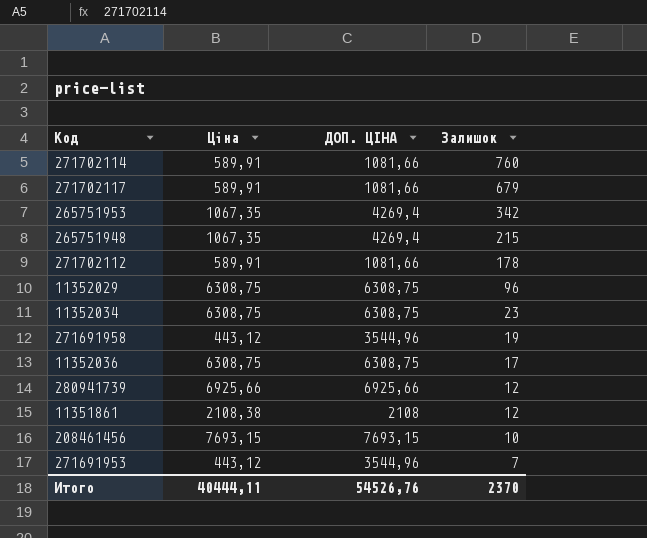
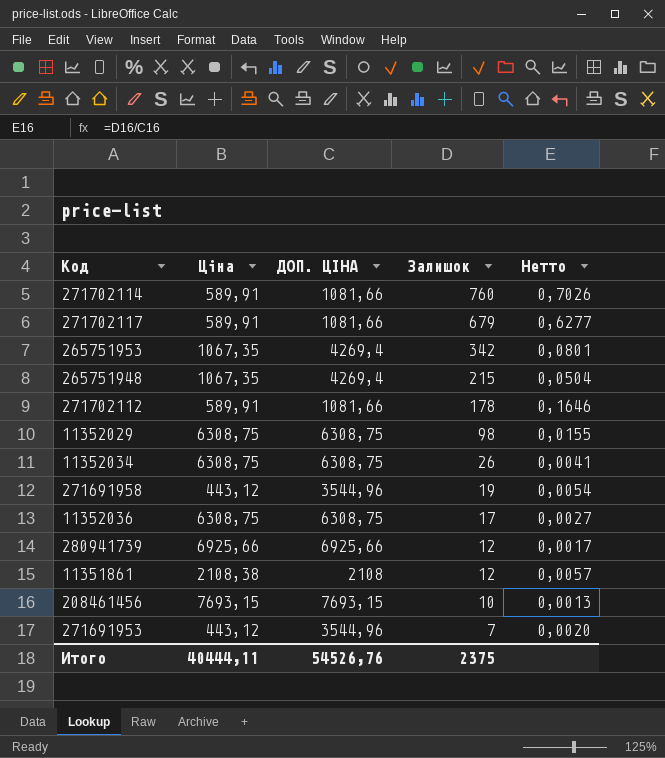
column Нетто | formula: none -> [Залишок] / [ДОП. ЦІНА]
11352029 | Залишок: 96 -> 98
11352034 | Залишок: 23 -> 26
Итого | Залишок: 2370 -> 2375

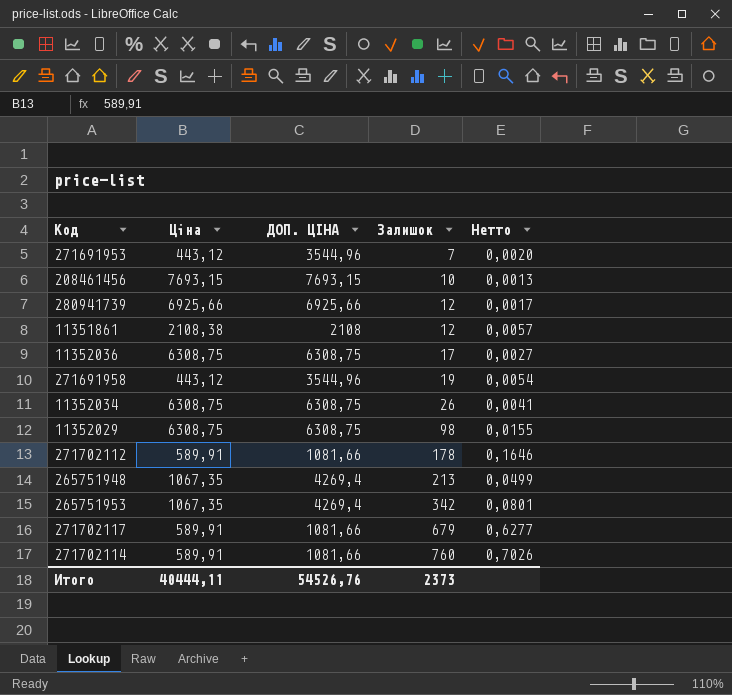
row order: Залишок descending -> Залишок ascending
265751948 | Залишок: 215 -> 213
265751948 | Нетто: 0,0504 -> 0,0499
Итого | Залишок: 2375 -> 2373

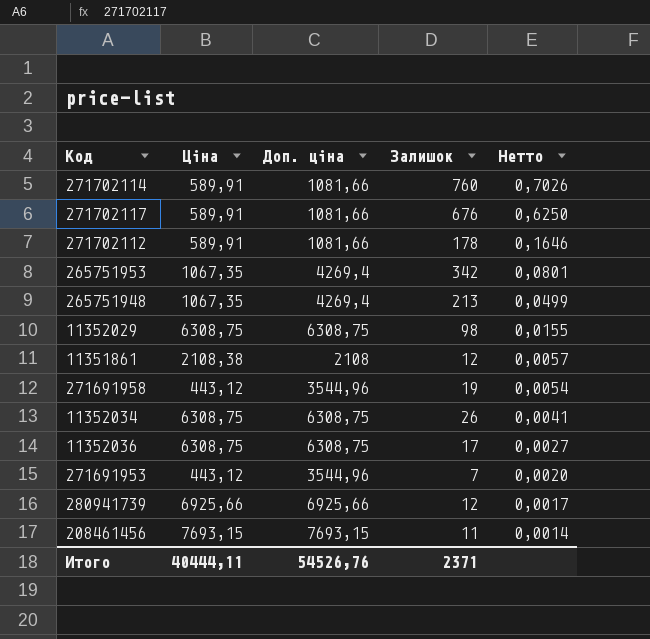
row order: Залишок ascending -> Нетто descending
column name: ДОП. ЦІНА -> Доп. ціна
271702117 | Залишок: 679 -> 676
271702117 | Нетто: 0,6277 -> 0,6250
208461456 | Залишок: 10 -> 11
208461456 | Нетто: 0,0013 -> 0,0014
Итого | Залишок: 2373 -> 2371

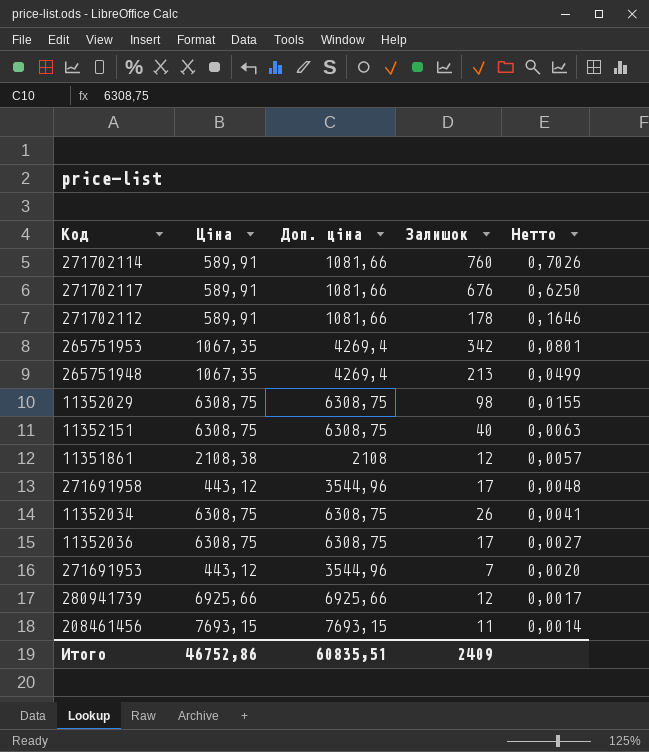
row 11352151: none -> 6308,75 | 6308,75 | 40 | 0,0063
271691958 | Залишок: 19 -> 17
271691958 | Нетто: 0,0054 -> 0,0048
Итого | Ціна: 40444,11 -> 46752,86
Итого | Доп. ціна: 54526,76 -> 60835,51
Итого | Залишок: 2371 -> 2409

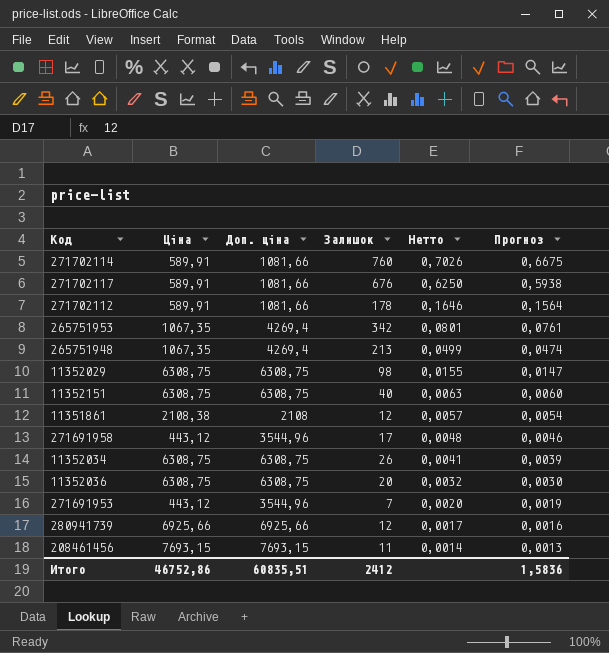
column Прогноз | formula: none -> [Нетто] * 0,95
11352036 | Залишок: 17 -> 20
11352036 | Нетто: 0,0027 -> 0,0032
Итого | Залишок: 2409 -> 2412

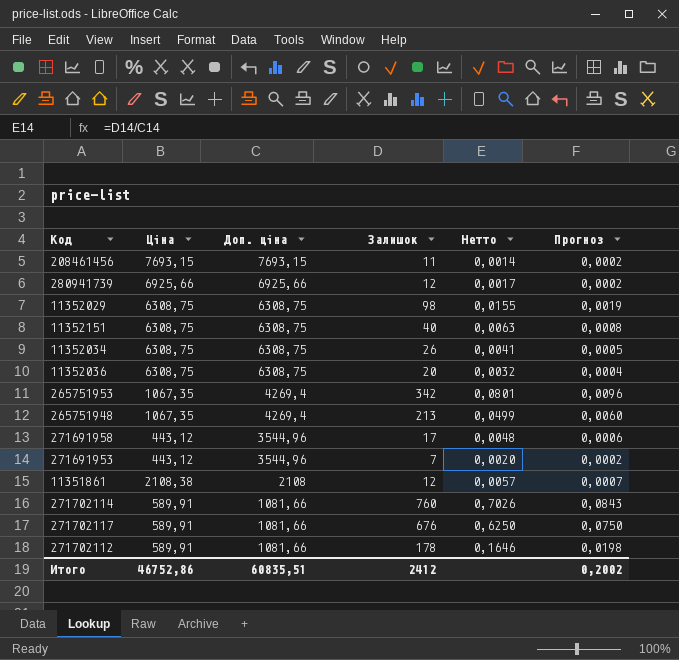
row order: Нетто descending -> Доп. ціна descending
column Прогноз | formula: [Нетто] * 0,95 -> [Нетто] * 0,12
Итого | Прогноз: 1,5836 -> 0,2002

